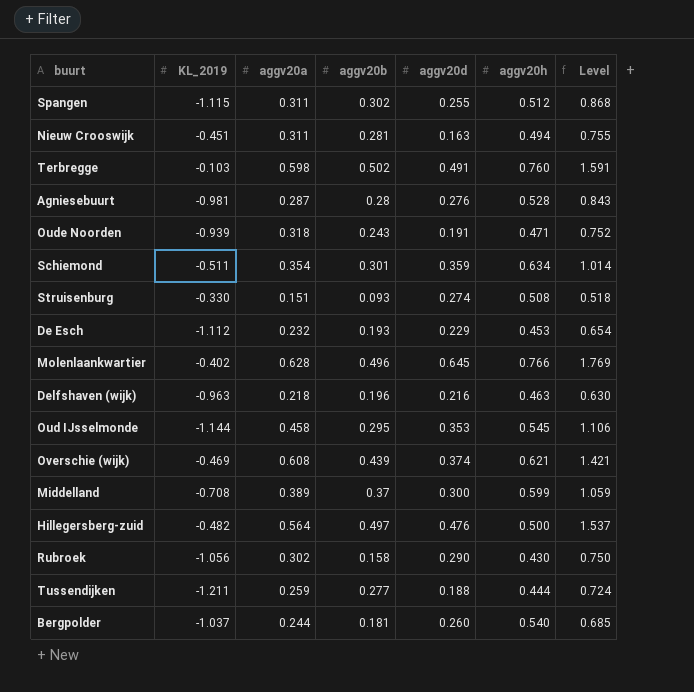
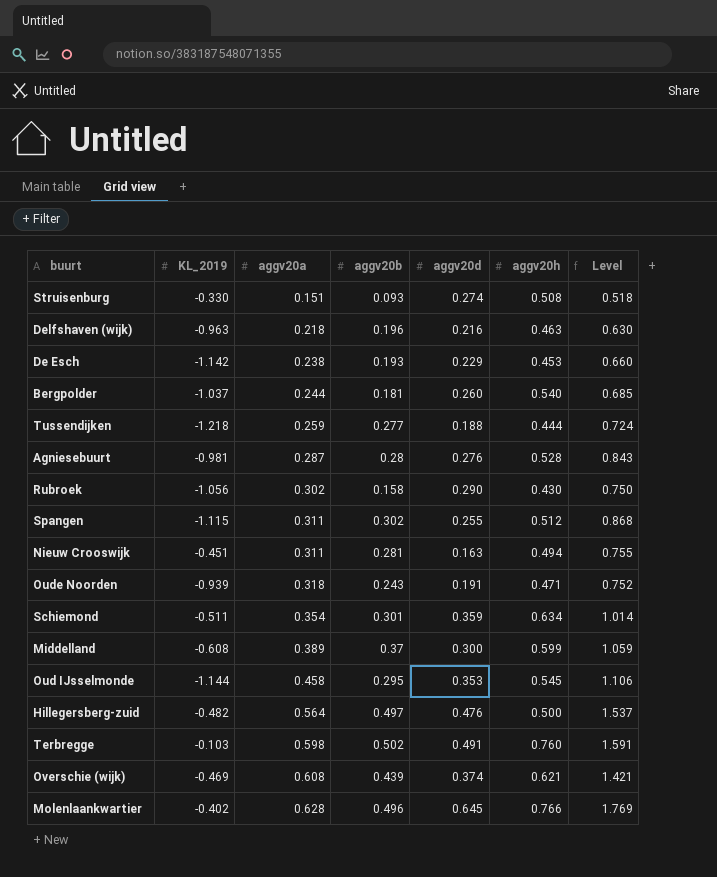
row order: none -> aggv20a ascending
De Esch | KL_2019: -1.112 -> -1.142
De Esch | aggv20a: 0.232 -> 0.238
De Esch | Level: 0.654 -> 0.660
Tussendijken | KL_2019: -1.211 -> -1.218
Middelland | KL_2019: -0.708 -> -0.608

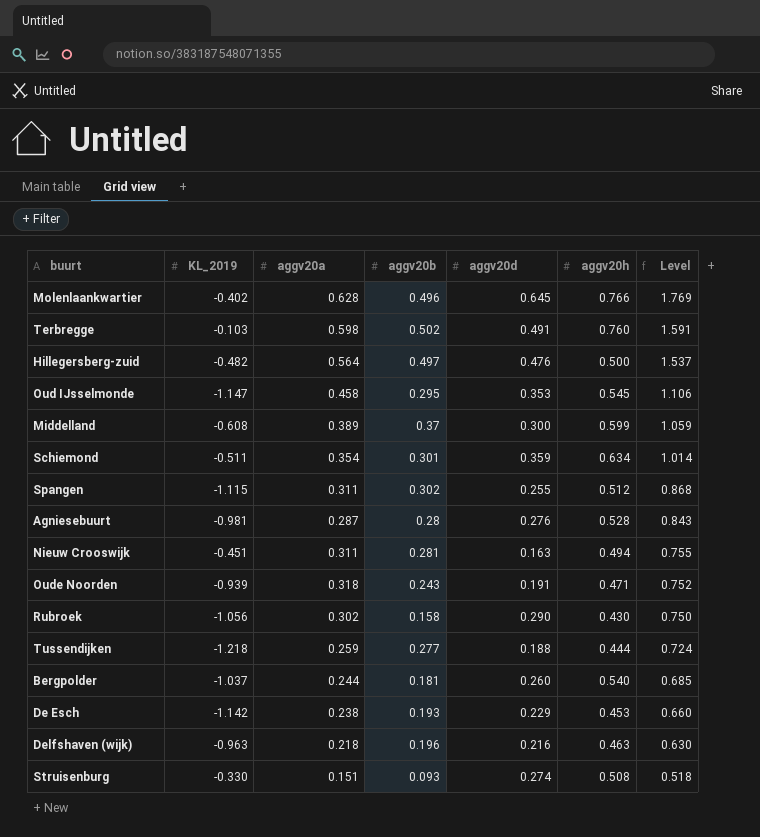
row order: aggv20a ascending -> Level descending
row Overschie (wijk): -0.469 | 0.608 | 0.439 | 0.374 | 0.621 | 1.421 -> none
Oud IJsselmonde | KL_2019: -1.144 -> -1.147

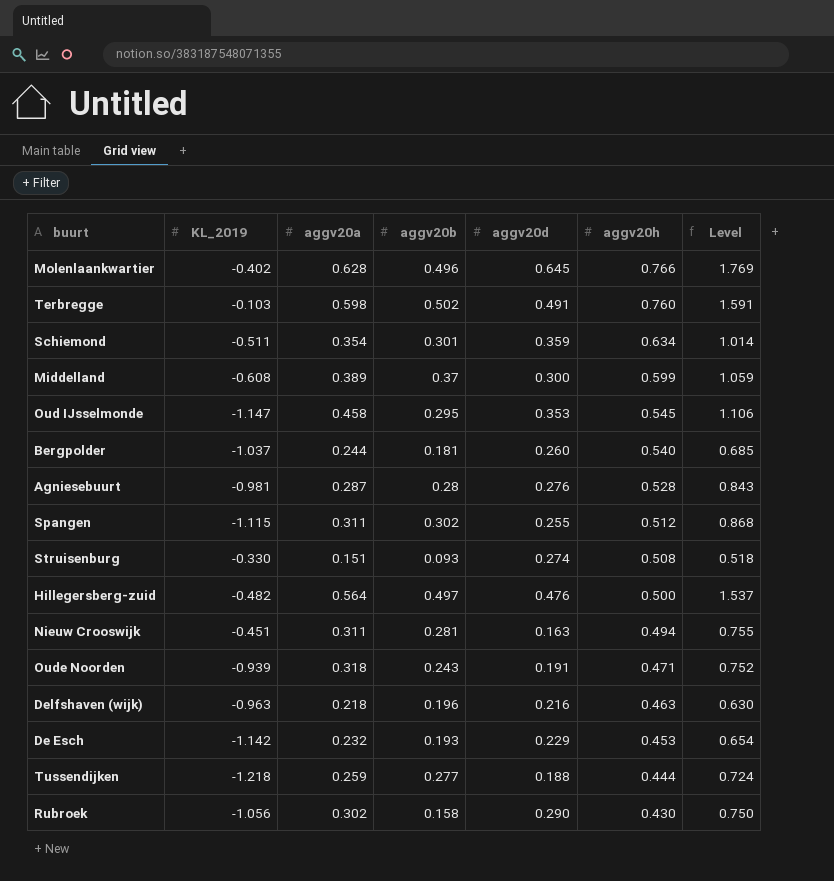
row order: Level descending -> aggv20h descending
De Esch | aggv20a: 0.238 -> 0.232
De Esch | Level: 0.660 -> 0.654

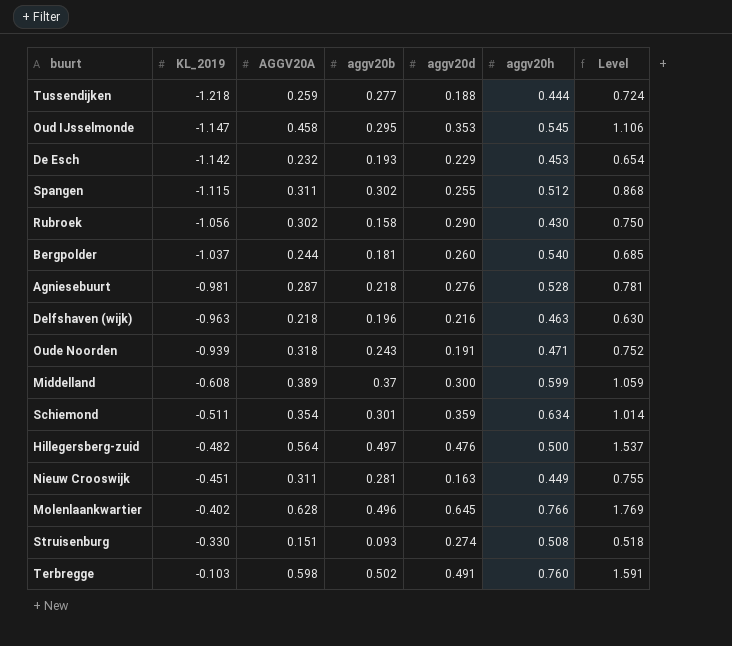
row order: aggv20h descending -> KL_2019 ascending
column name: aggv20a -> AGGV20A
Agniesebuurt | aggv20b: 0.28 -> 0.218
Agniesebuurt | Level: 0.843 -> 0.781
Nieuw Crooswijk | aggv20h: 0.494 -> 0.449

